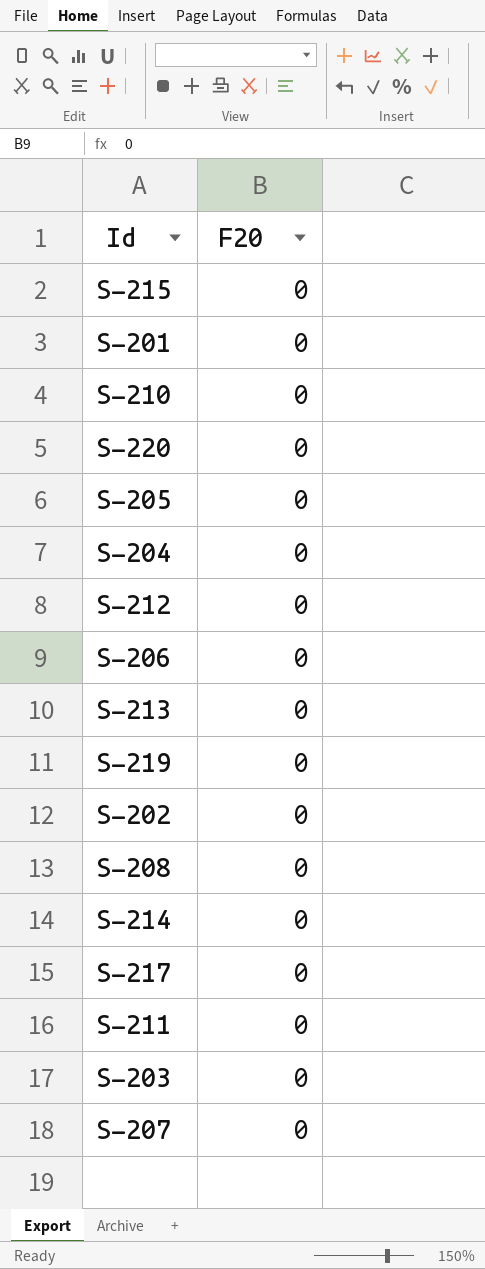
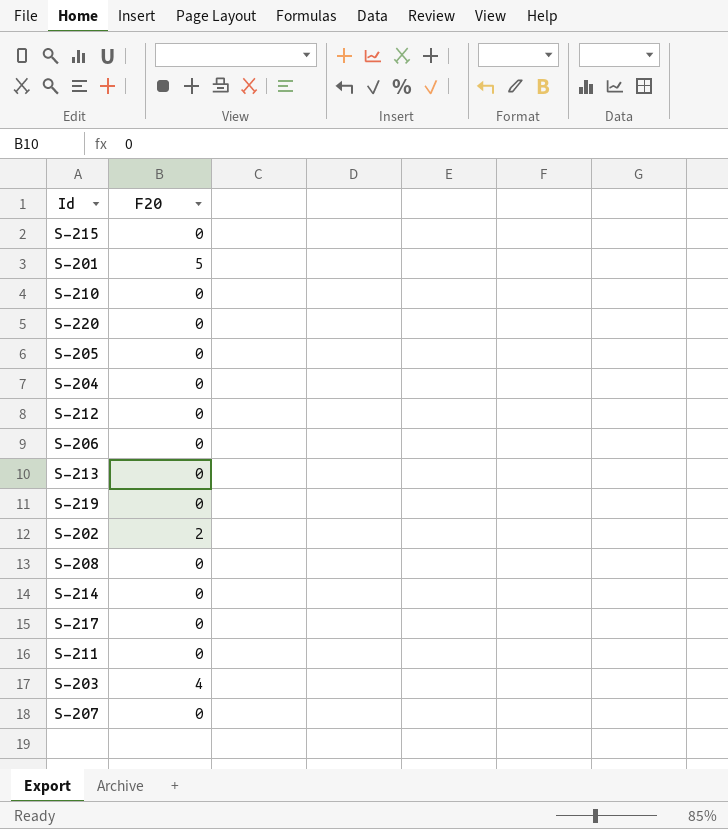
S-201 | F20: 0 -> 5
S-202 | F20: 0 -> 2
S-203 | F20: 0 -> 4

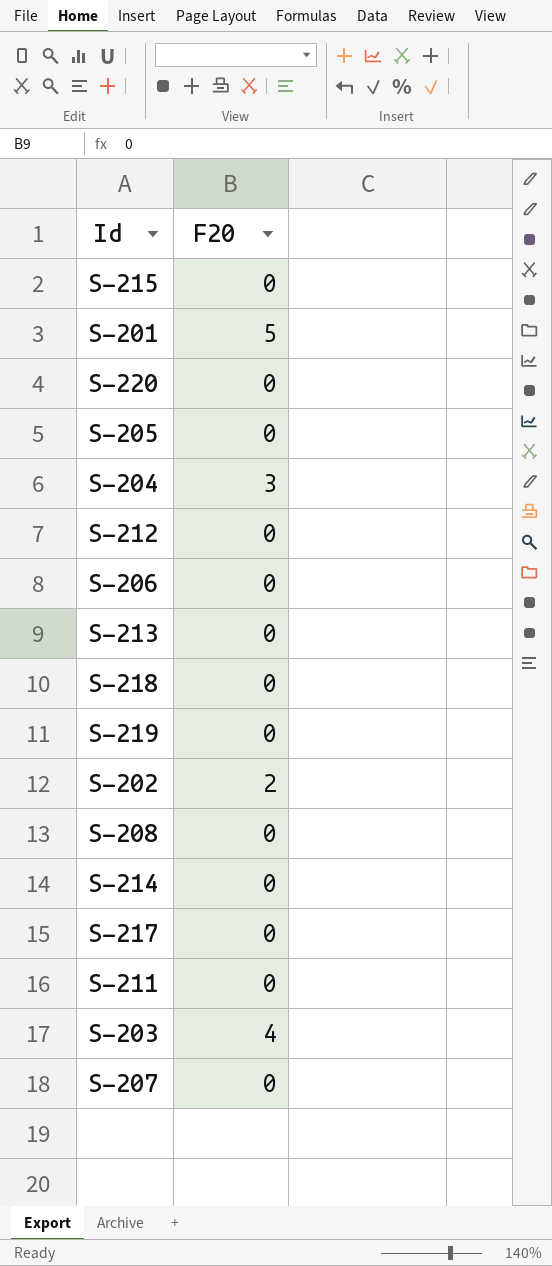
row S-210: 0 -> none
S-204 | F20: 0 -> 3
row S-218: none -> 0

